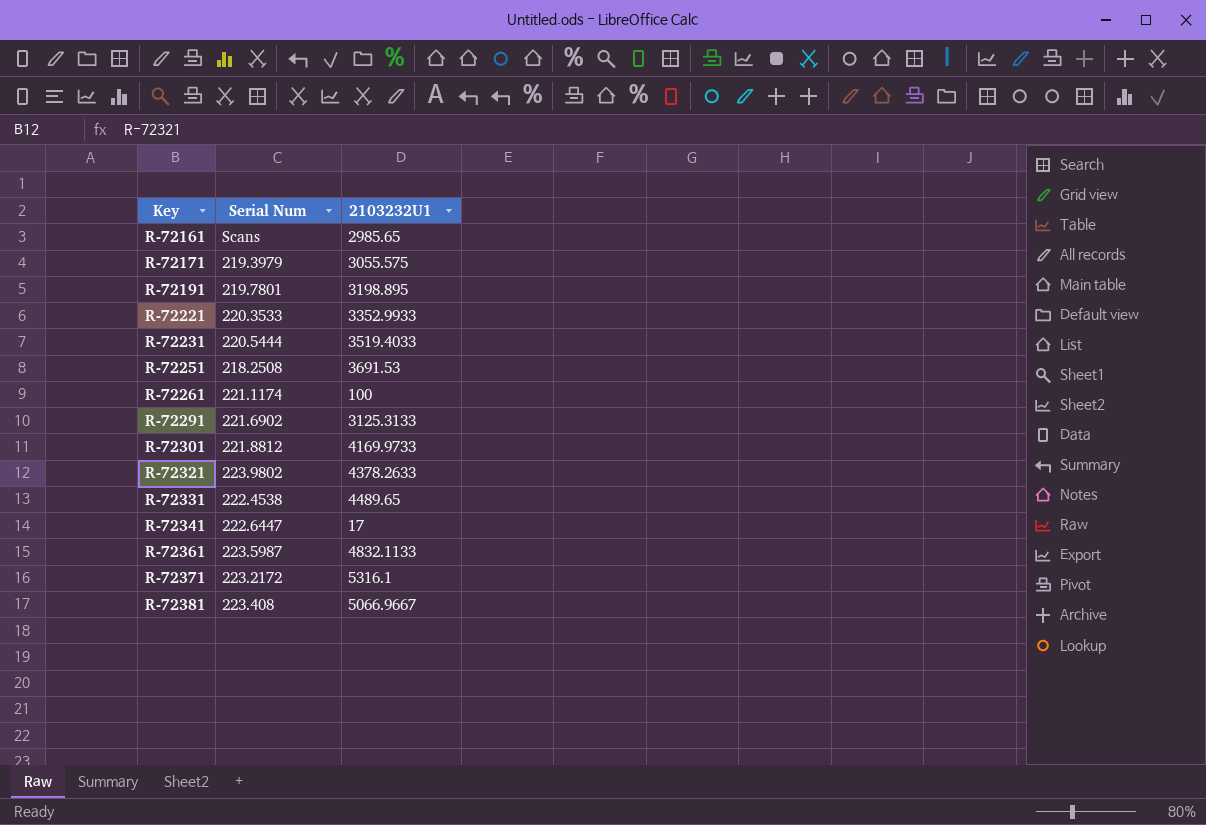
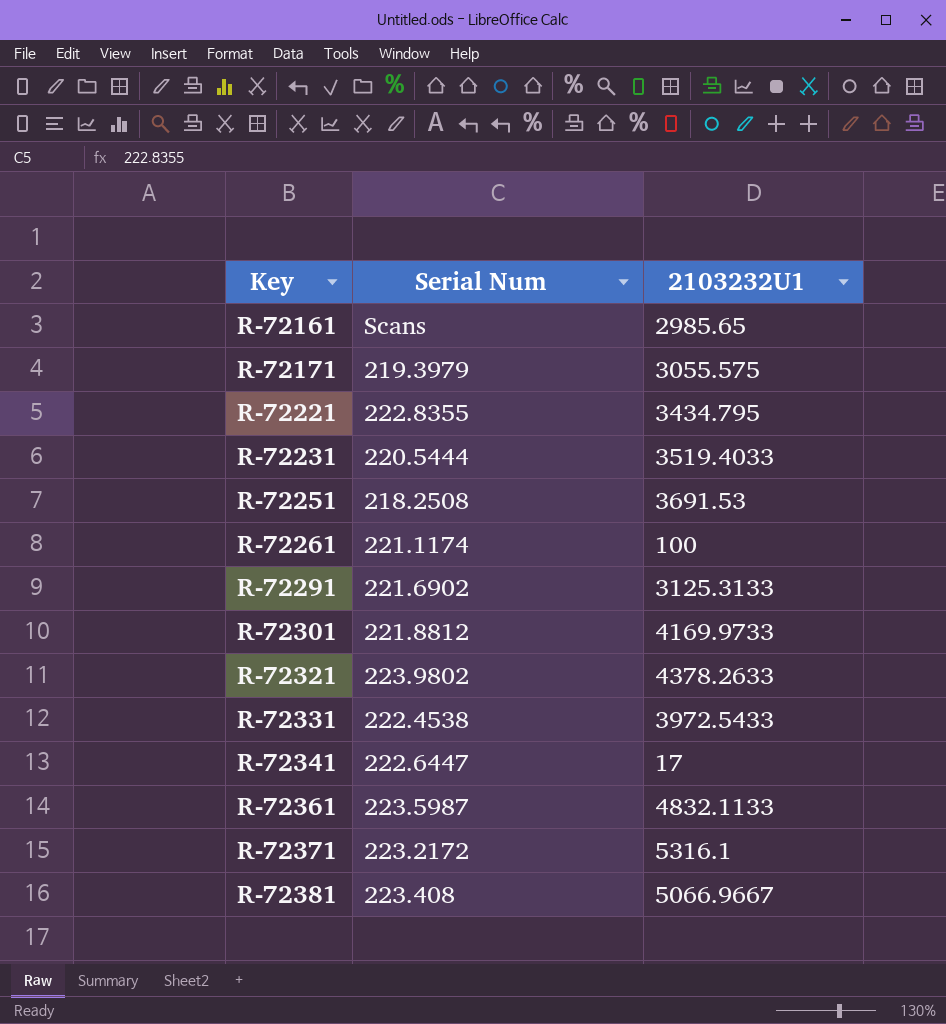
row R-72191: 219.7801 | 3198.895 -> none
R-72221 | Serial Num: 220.3533 -> 222.8355
R-72221 | 2103232U1: 3352.9933 -> 3434.795
R-72331 | 2103232U1: 4489.65 -> 3972.5433

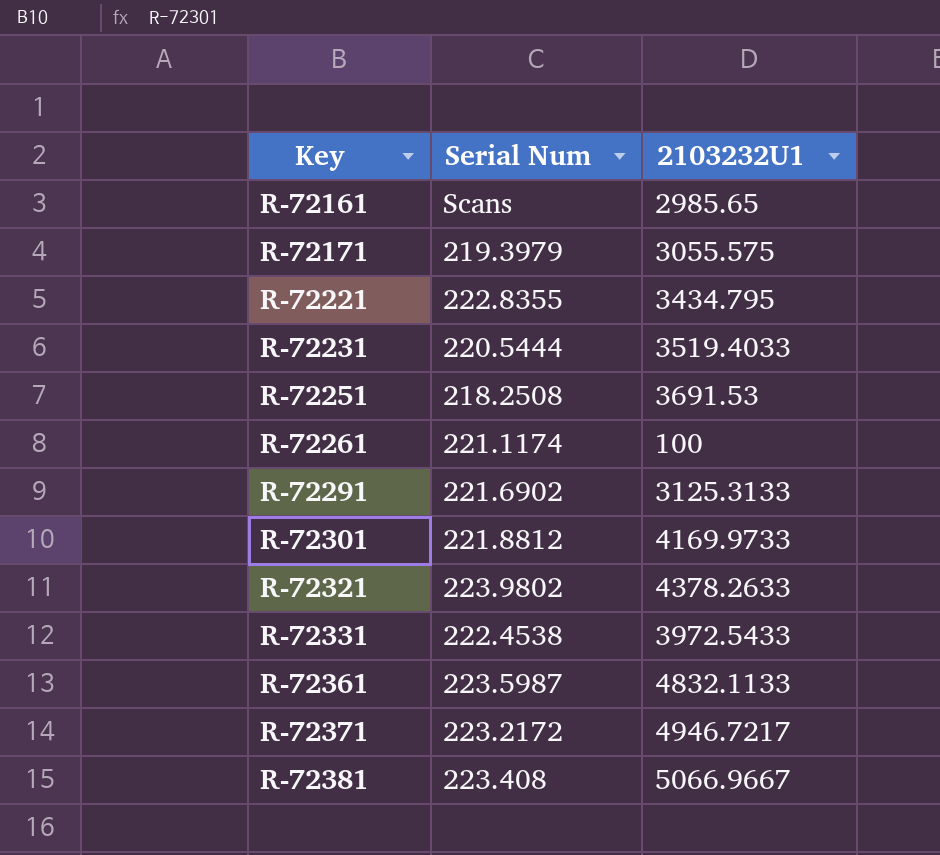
row R-72341: 222.6447 | 17 -> none
R-72371 | 2103232U1: 5316.1 -> 4946.7217

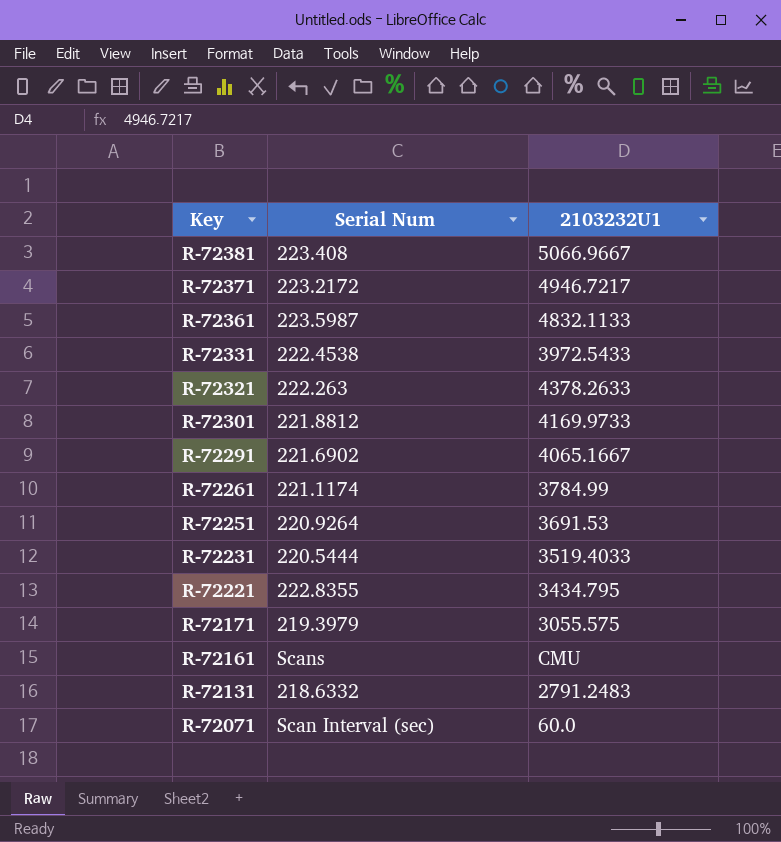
row order: Key ascending -> Key descending
R-72321 | Serial Num: 223.9802 -> 222.263
R-72291 | 2103232U1: 3125.3133 -> 4065.1667
R-72261 | 2103232U1: 100 -> 3784.99
R-72251 | Serial Num: 218.2508 -> 220.9264
R-72161 | 2103232U1: 2985.65 -> CMU
row R-72131: none -> 218.6332 | 2791.2483
row R-72071: none -> Scan Interval (sec) | 60.0

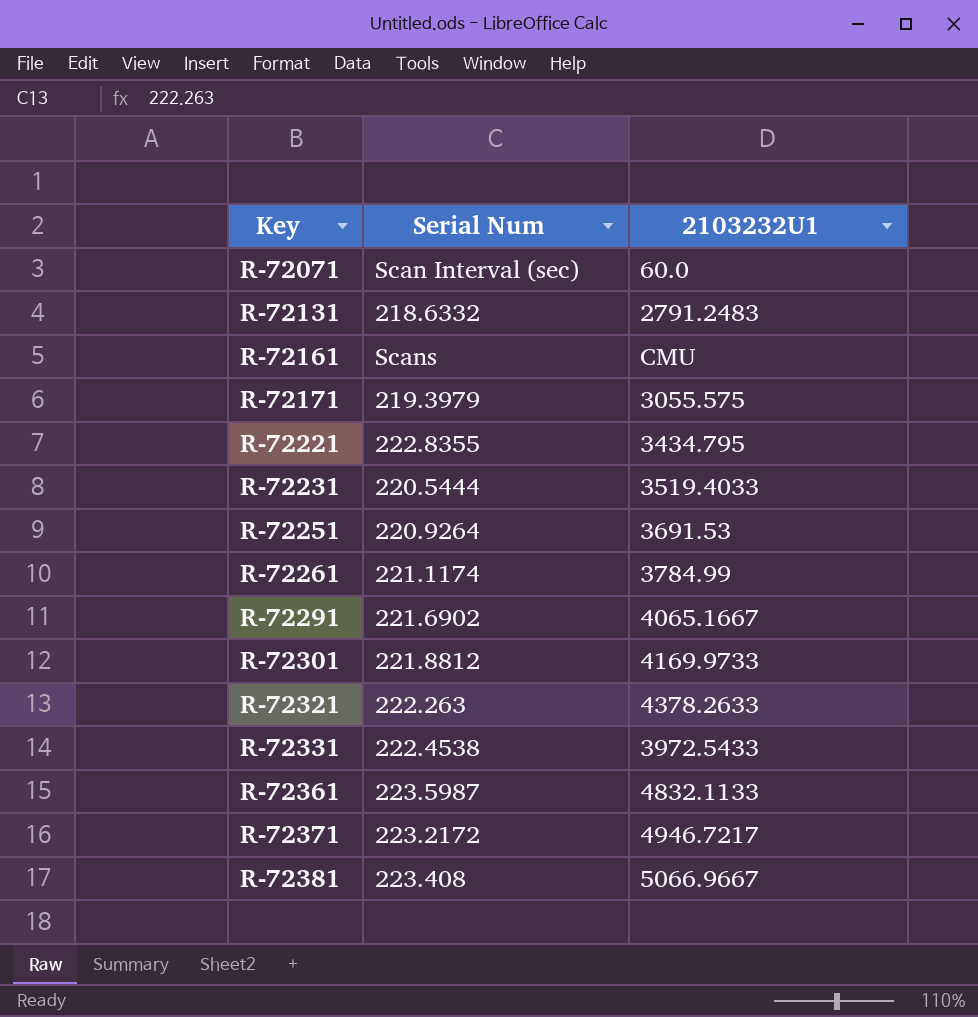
row order: Key descending -> Key ascending

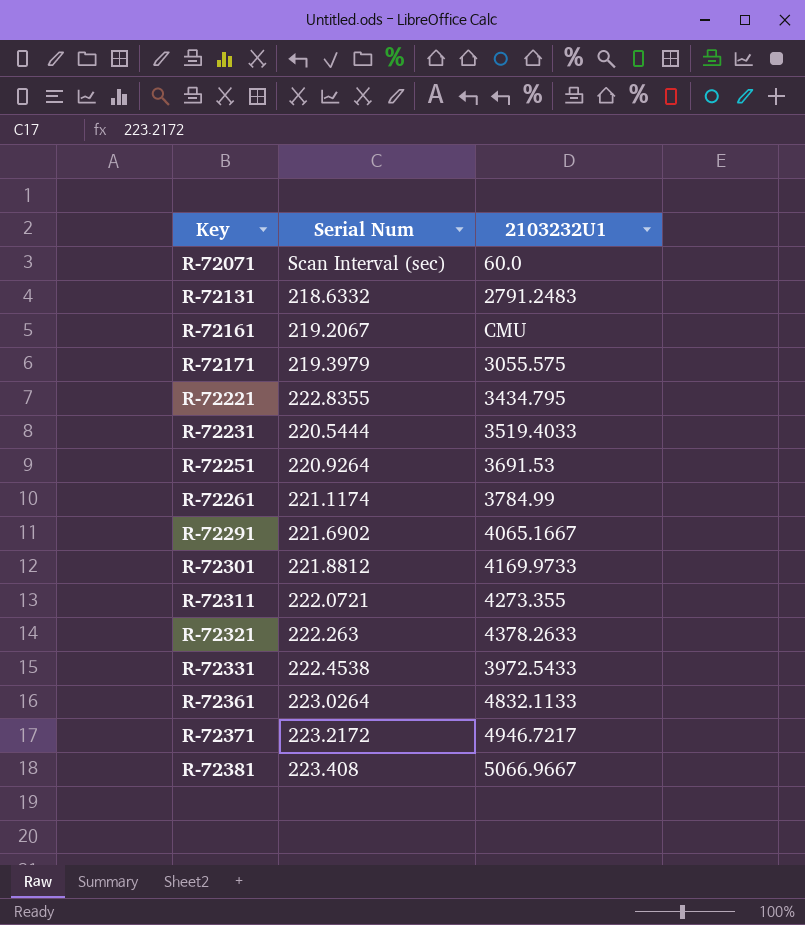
R-72161 | Serial Num: Scans -> 219.2067
row R-72311: none -> 222.0721 | 4273.355
R-72361 | Serial Num: 223.5987 -> 223.0264

